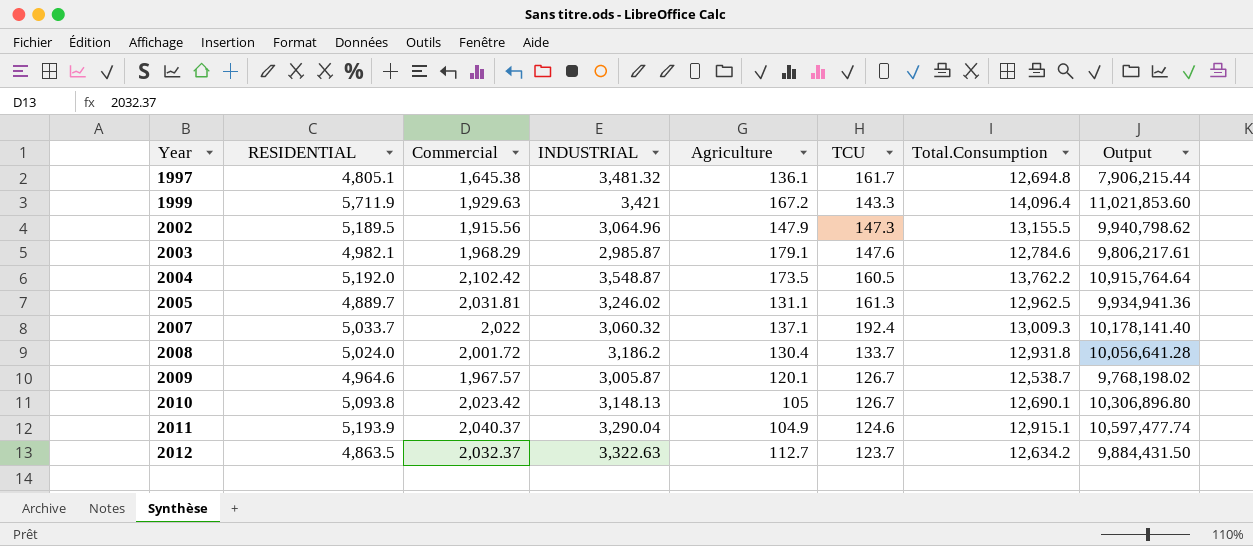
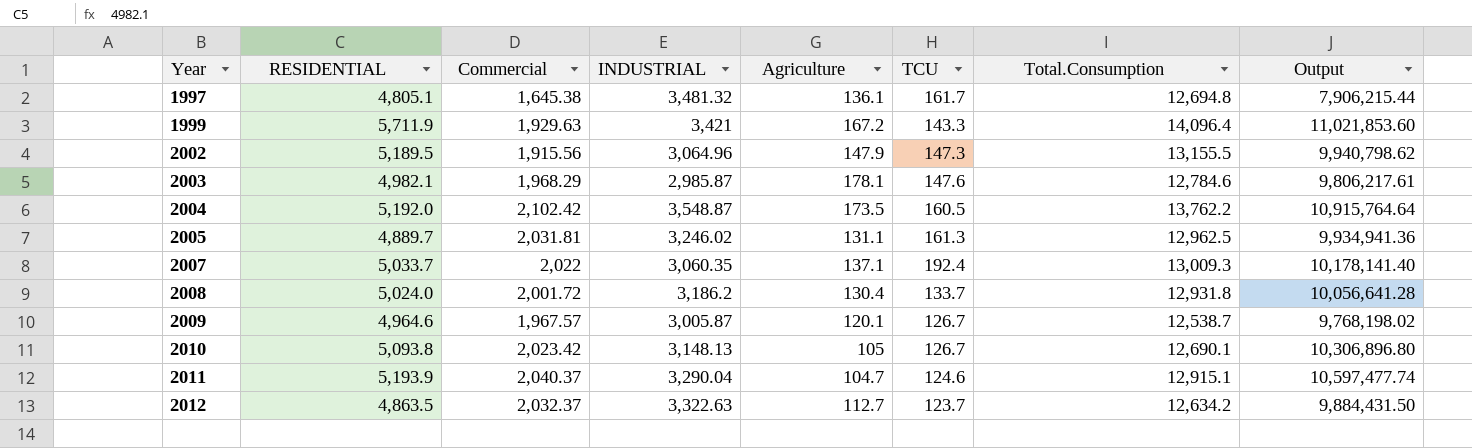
2003 | Agriculture: 179.1 -> 178.1
2007 | INDUSTRIAL: 3,060.32 -> 3,060.35
2011 | Agriculture: 104.9 -> 104.7

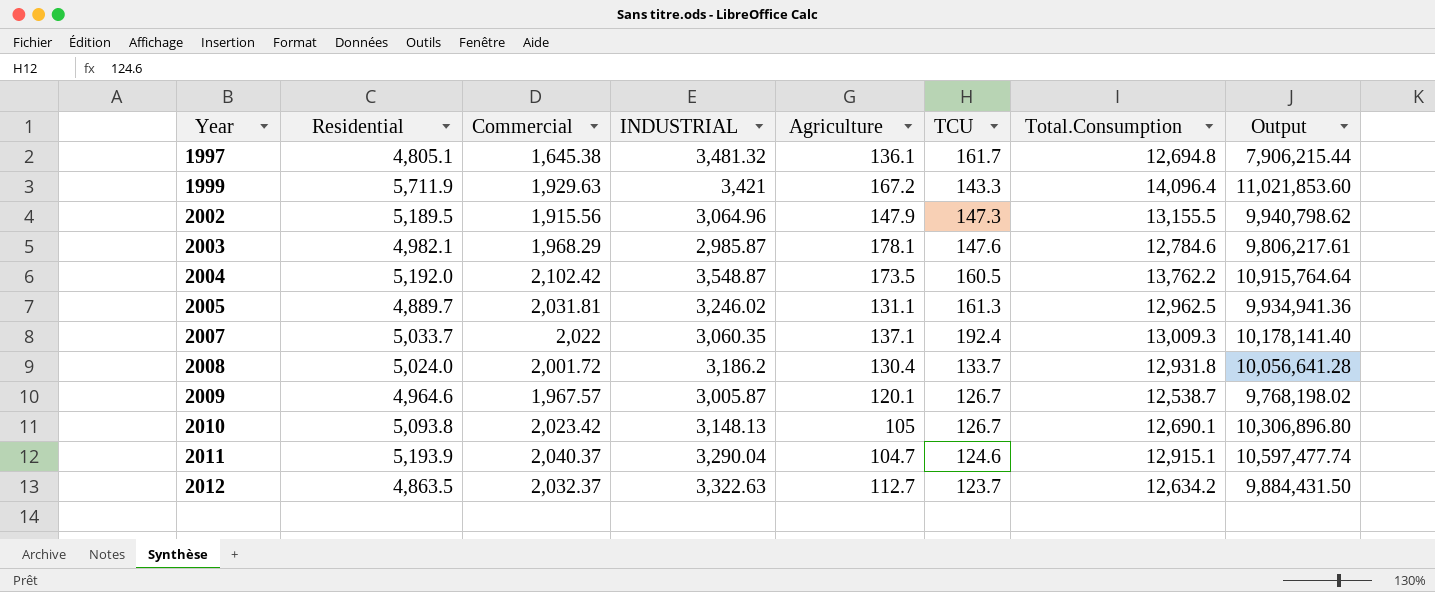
column name: RESIDENTIAL -> Residential

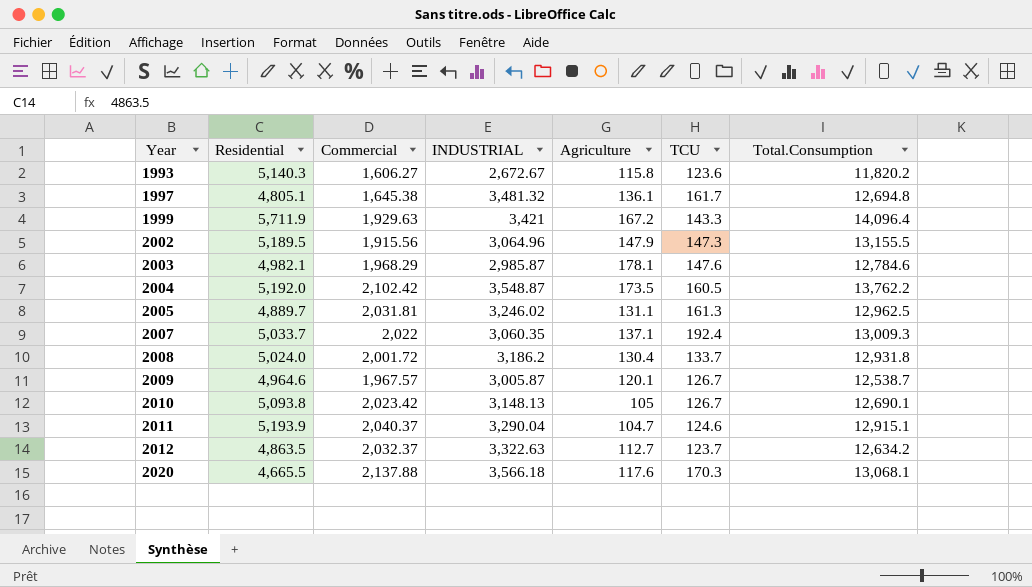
column Output | formula: [Residential] * [Commercial] -> none
row 1993: none -> 5,140.3 | 1,606.27 | 2,672.67 | 115.8 | 123.6 | 11,820.2
row 2020: none -> 4,665.5 | 2,137.88 | 3,566.18 | 117.6 | 170.3 | 13,068.1

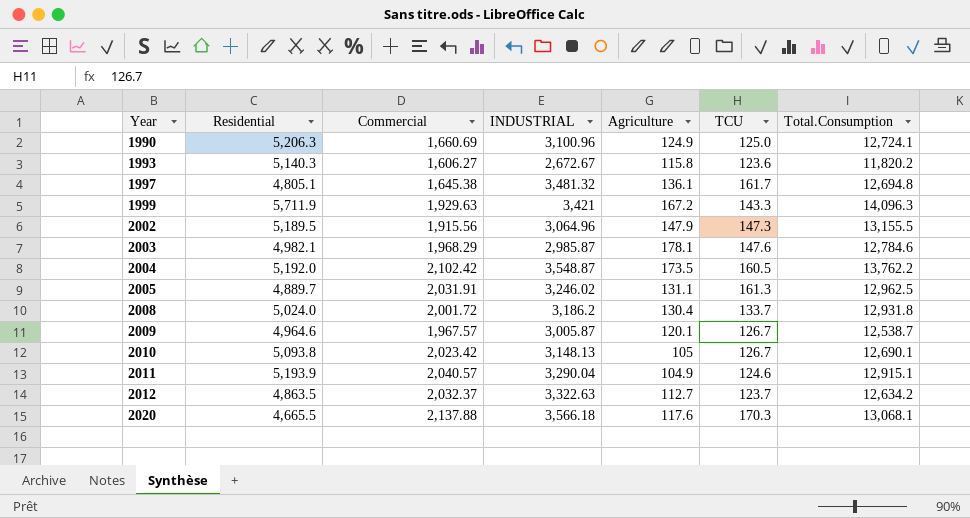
row 2007: 5,033.7 | 2,022 | 3,060.35 | 137.1 | 192.4 | 13,009.3 -> none
row 1990: none -> 5,206.3 | 1,660.69 | 3,100.96 | 124.9 | 125.0 | 12,724.1
1999 | Total.Consumption: 14,096.4 -> 14,096.3
2005 | Commercial: 2,031.81 -> 2,031.91
2011 | Commercial: 2,040.37 -> 2,040.57
2011 | Agriculture: 104.7 -> 104.9

